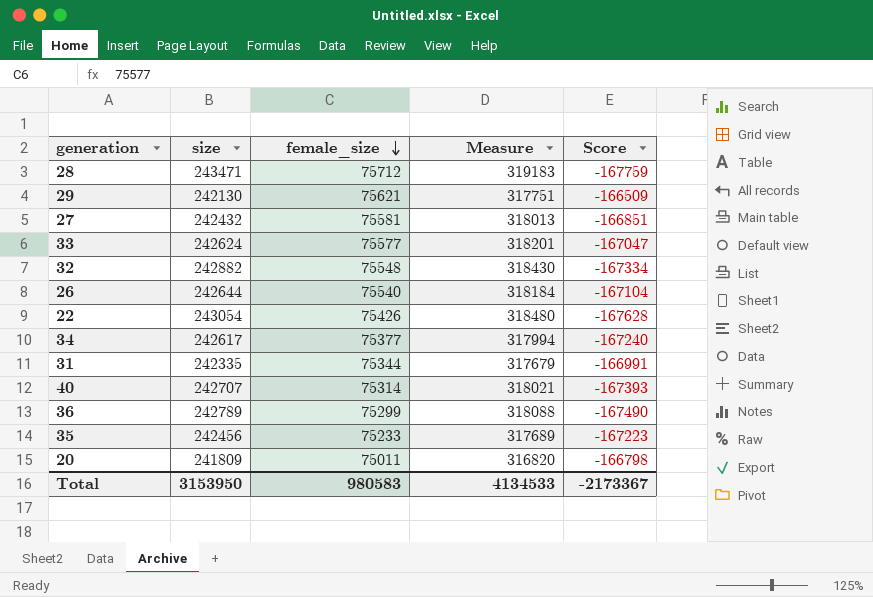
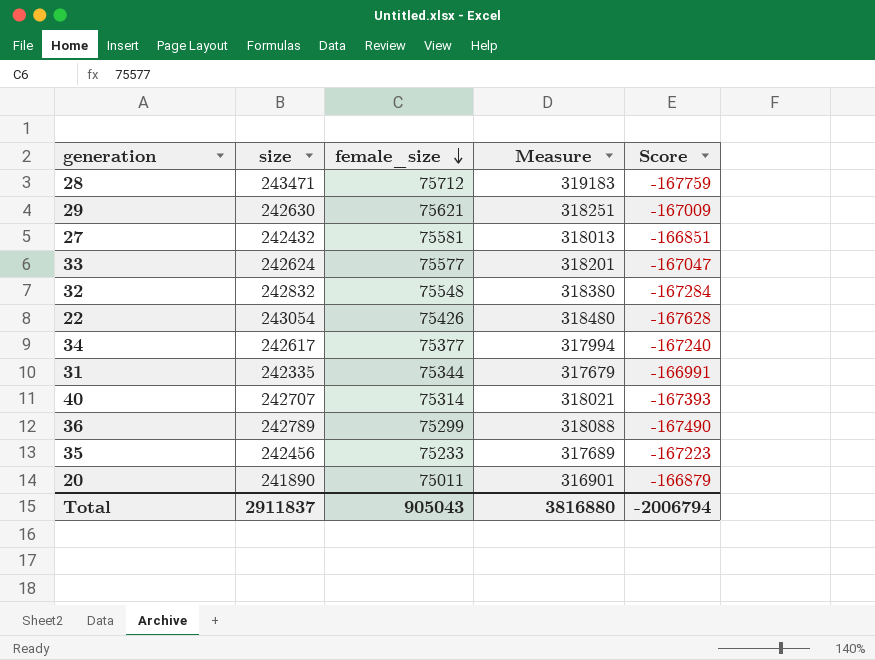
row 26: 242644 | 75540 | 318184 | -167104 -> none
29 | size: 242130 -> 242630
29 | Measure: 317751 -> 318251
29 | Score: -166509 -> -167009
32 | size: 242882 -> 242832
32 | Measure: 318430 -> 318380
32 | Score: -167334 -> -167284
20 | size: 241809 -> 241890
20 | Measure: 316820 -> 316901
20 | Score: -166798 -> -166879
Total | size: 3153950 -> 2911837
Total | female_size: 980583 -> 905043
Total | Measure: 4134533 -> 3816880
Total | Score: -2173367 -> -2006794

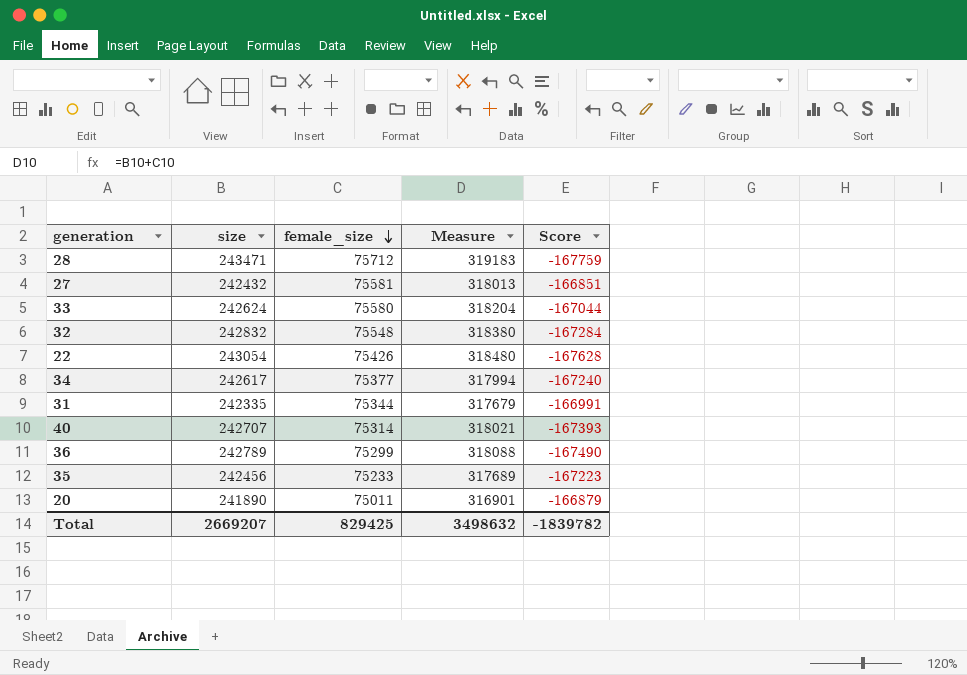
row 29: 242630 | 75621 | 318251 | -167009 -> none
33 | female_size: 75577 -> 75580
33 | Measure: 318201 -> 318204
33 | Score: -167047 -> -167044
Total | size: 2911837 -> 2669207
Total | female_size: 905043 -> 829425
Total | Measure: 3816880 -> 3498632
Total | Score: -2006794 -> -1839782

